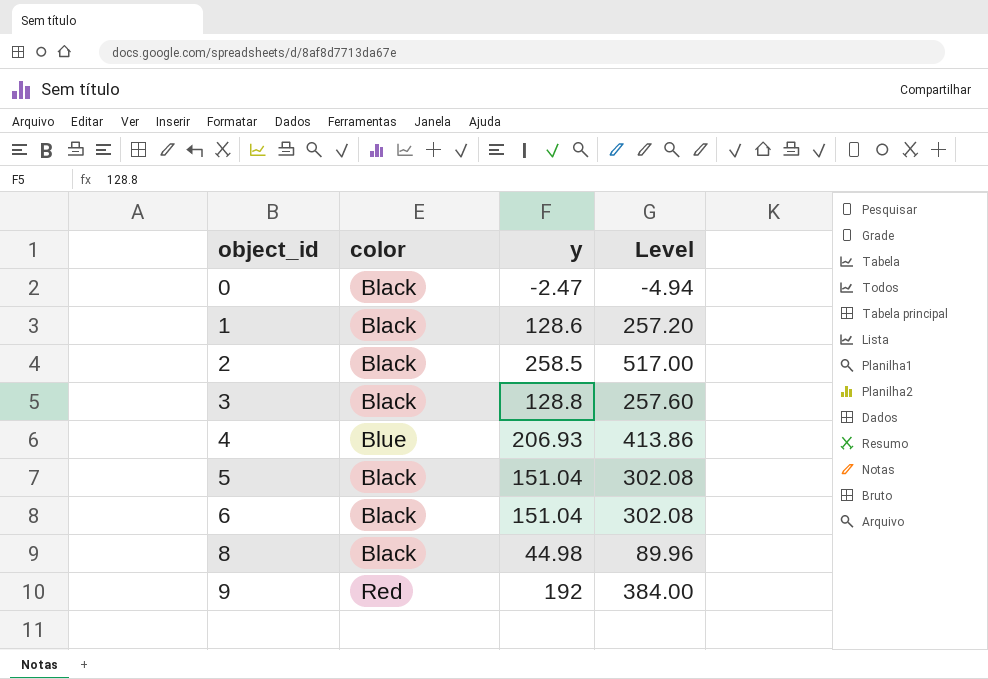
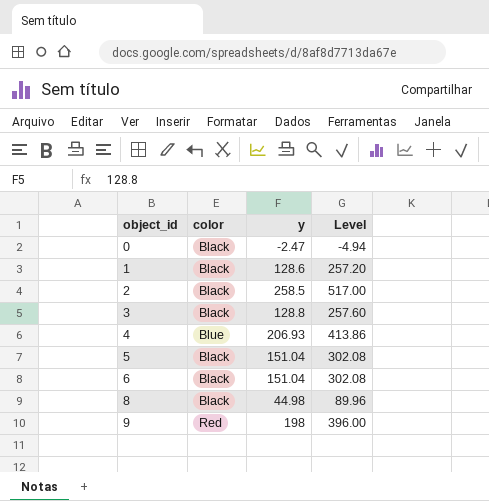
9 | y: 192 -> 198
9 | Level: 384.00 -> 396.00

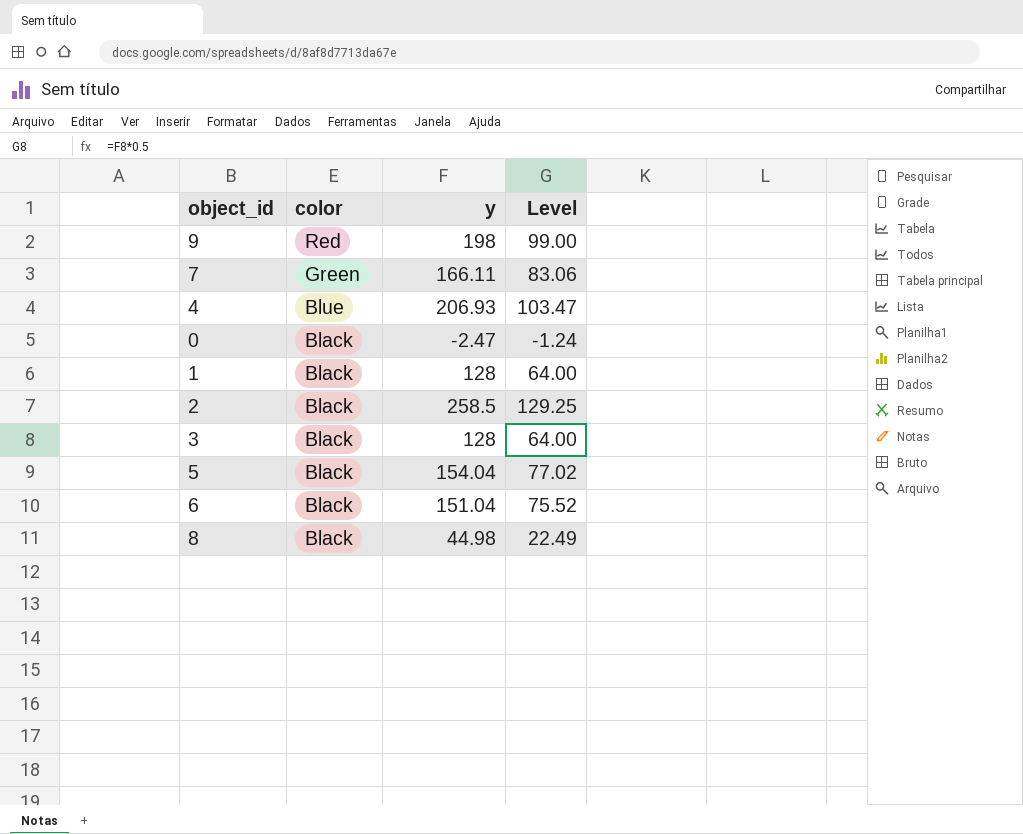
row order: object_id ascending -> color descending
column Level | formula: [y] * 2 -> [y] * 0.5
row 7: none -> Green | 166.11 | 83.06
1 | y: 128.6 -> 128
3 | y: 128.8 -> 128
5 | y: 151.04 -> 154.04

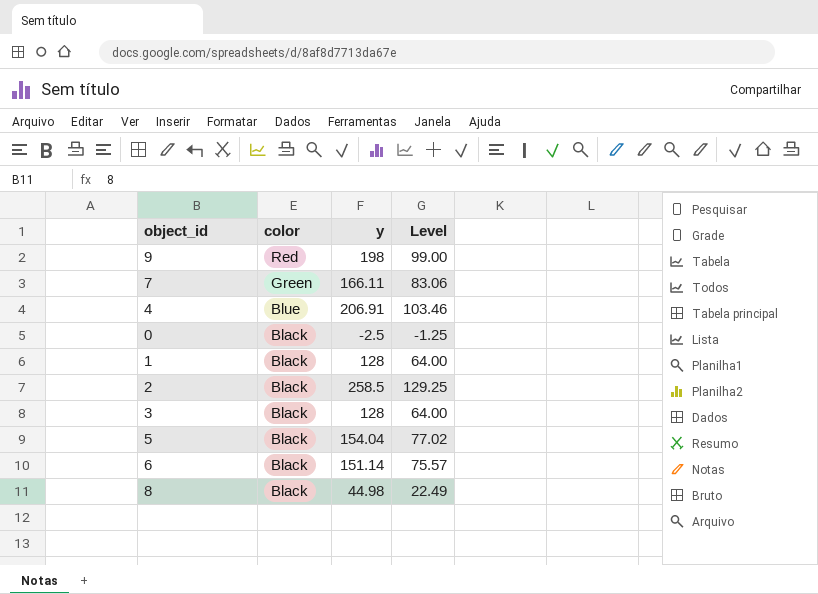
4 | y: 206.93 -> 206.91
4 | Level: 103.47 -> 103.46
0 | y: -2.47 -> -2.5
0 | Level: -1.24 -> -1.25
6 | y: 151.04 -> 151.14
6 | Level: 75.52 -> 75.57

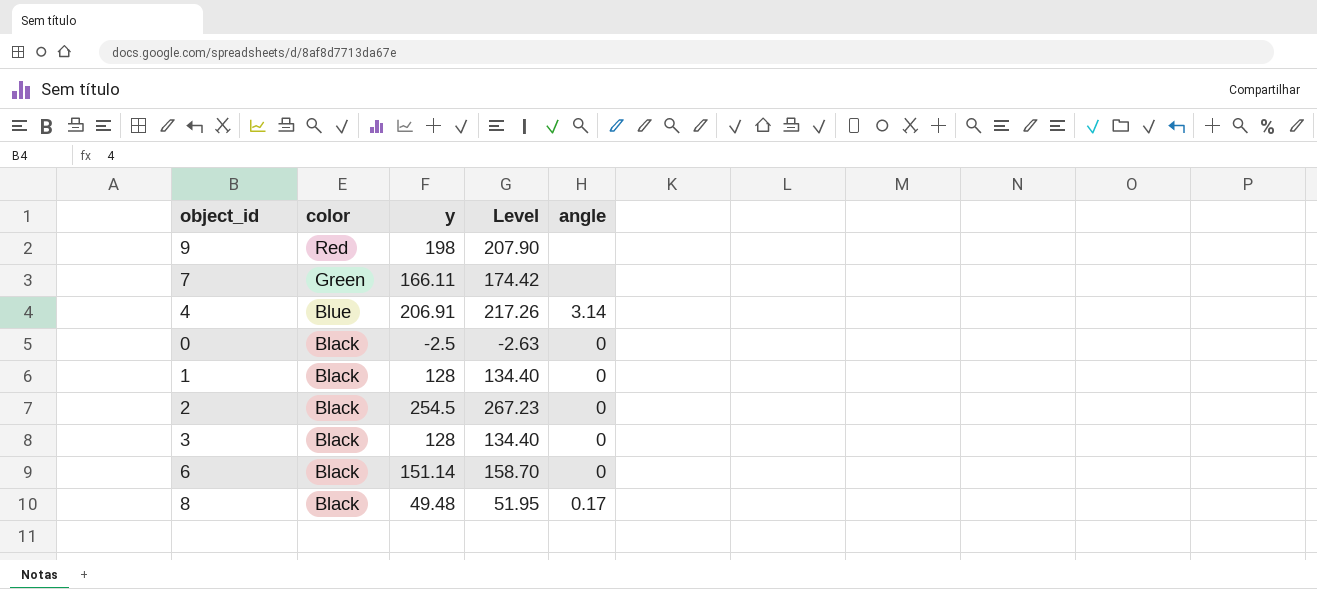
column Level | formula: [y] * 0.5 -> [y] * 1.05
column angle | position: none -> 5
row 5: Black | 154.04 | 77.02 -> none
2 | y: 258.5 -> 254.5
8 | y: 44.98 -> 49.48

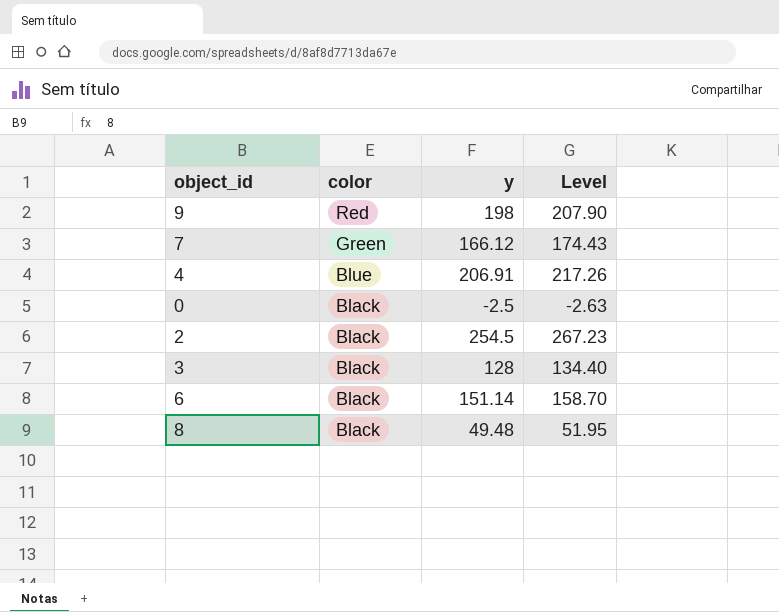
column angle | position: 5 -> none
row 1: Black | 128 | 134.40 | 0 -> none
7 | y: 166.11 -> 166.12
7 | Level: 174.42 -> 174.43

